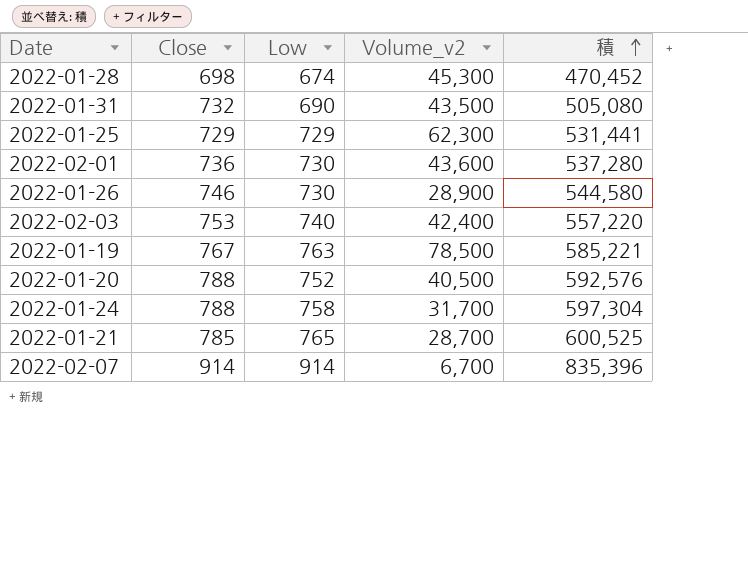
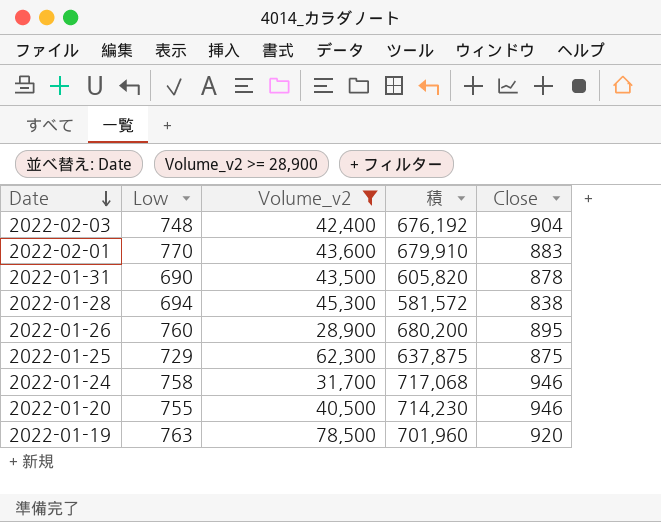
filter: none -> Volume_v2 >= 28,900
row order: 積 ascending -> Date descending
column Close | position: 2 -> 5
2022-02-03 | Low: 740 -> 748
2022-02-03 | 積: 557,220 -> 676,192
2022-02-03 | Close: 753 -> 904
2022-02-01 | Low: 730 -> 770
2022-02-01 | 積: 537,280 -> 679,910
2022-02-01 | Close: 736 -> 883
2022-01-31 | 積: 505,080 -> 605,820
2022-01-31 | Close: 732 -> 878
2022-01-28 | Low: 674 -> 694
2022-01-28 | 積: 470,452 -> 581,572
2022-01-28 | Close: 698 -> 838
2022-01-26 | Low: 730 -> 760
2022-01-26 | 積: 544,580 -> 680,200
2022-01-26 | Close: 746 -> 895
2022-01-25 | 積: 531,441 -> 637,875
2022-01-25 | Close: 729 -> 875
2022-01-24 | 積: 597,304 -> 717,068
2022-01-24 | Close: 788 -> 946
2022-01-20 | Low: 752 -> 755
2022-01-20 | 積: 592,576 -> 714,230
2022-01-20 | Close: 788 -> 946
2022-01-19 | 積: 585,221 -> 701,960
2022-01-19 | Close: 767 -> 920

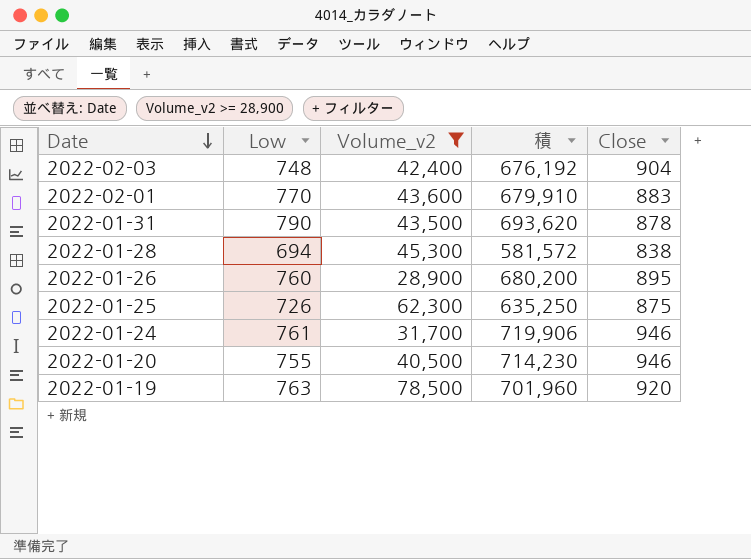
2022-01-31 | Low: 690 -> 790
2022-01-31 | 積: 605,820 -> 693,620
2022-01-25 | Low: 729 -> 726
2022-01-25 | 積: 637,875 -> 635,250
2022-01-24 | Low: 758 -> 761
2022-01-24 | 積: 717,068 -> 719,906

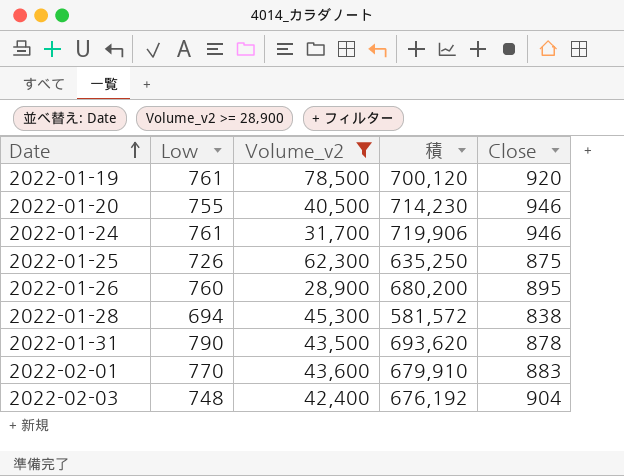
row order: Date descending -> Date ascending
2022-01-19 | Low: 763 -> 761
2022-01-19 | 積: 701,960 -> 700,120

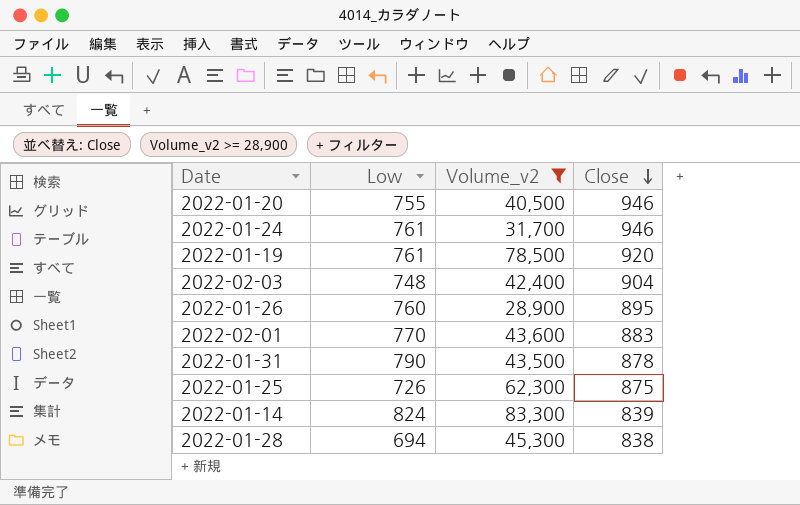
row order: Date ascending -> Close descending
column 積 | formula: [Low] * [Close] -> none
row 2022-01-14: none -> 824 | 83,300 | 839

